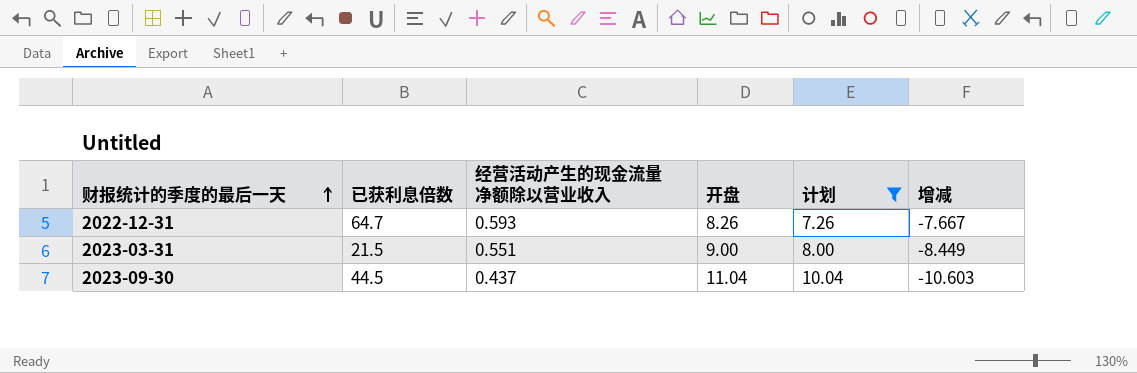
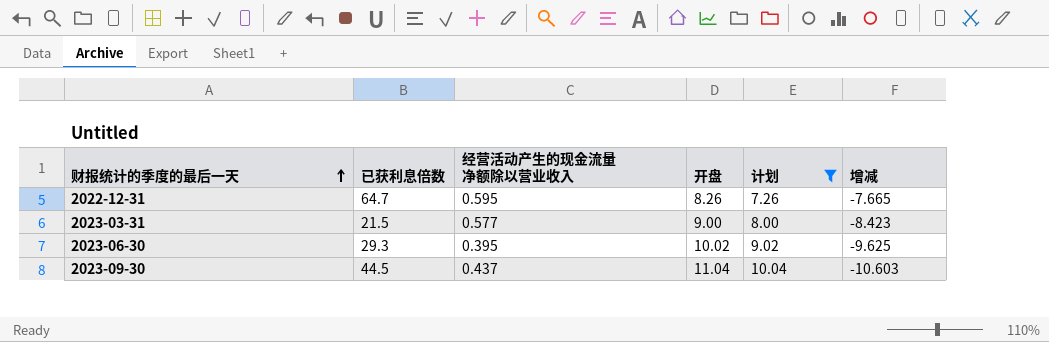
2022-12-31 | 经营活动产生的现金流量净额除以营业收入: 0.593 -> 0.595
2022-12-31 | 增减: -7.667 -> -7.665
2023-03-31 | 经营活动产生的现金流量净额除以营业收入: 0.551 -> 0.577
2023-03-31 | 增减: -8.449 -> -8.423
row 2023-06-30: none -> 29.3 | 0.395 | 10.02 | 9.02 | -9.625

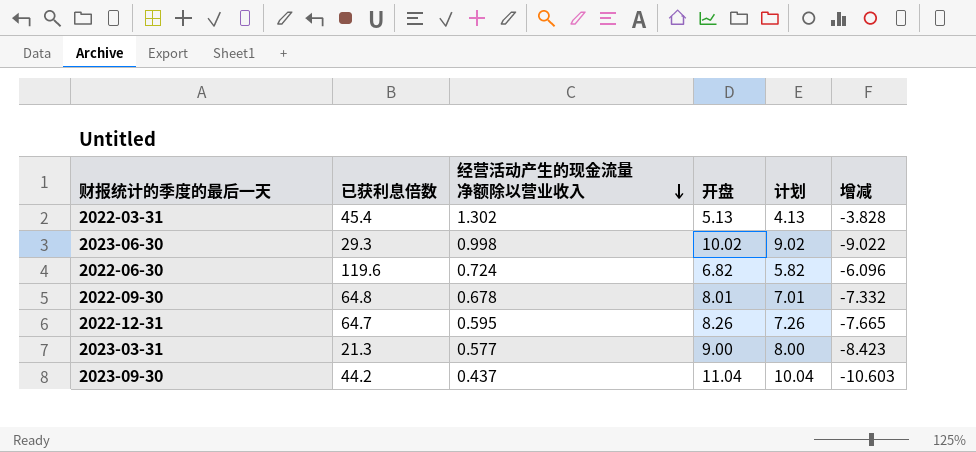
filter: 计划 >= 7.26 -> none
row order: 财报统计的季度的最后一天 ascending -> 经营活动产生的现金流量净额除以营业收入 descending
2023-06-30 | 经营活动产生的现金流量净额除以营业收入: 0.395 -> 0.998
2023-06-30 | 增减: -9.625 -> -9.022
2023-03-31 | 已获利息倍数: 21.5 -> 21.3
2023-09-30 | 已获利息倍数: 44.5 -> 44.2

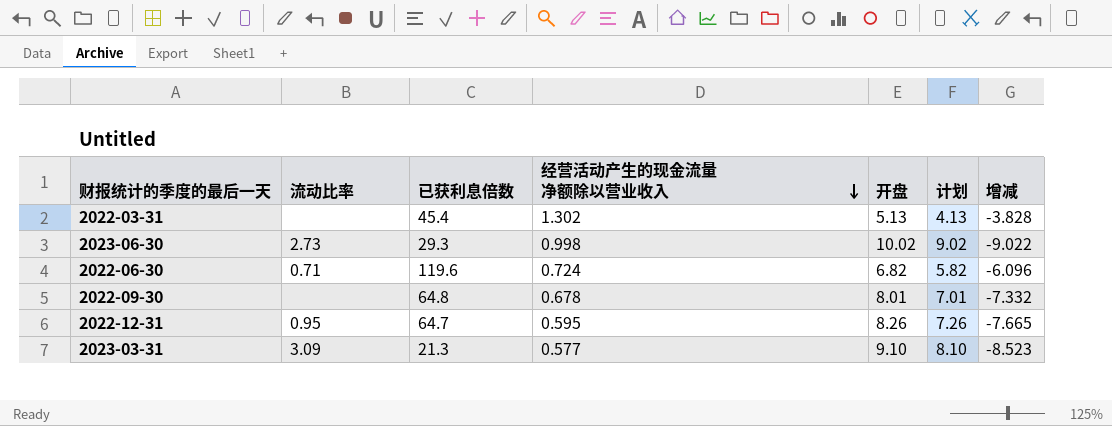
column 流动比率 | position: none -> 2
row 2023-09-30: 44.2 | 0.437 | 11.04 | 10.04 | -10.603 -> none
2023-03-31 | 开盘: 9.00 -> 9.10
2023-03-31 | 计划: 8.00 -> 8.10
2023-03-31 | 增减: -8.423 -> -8.523

